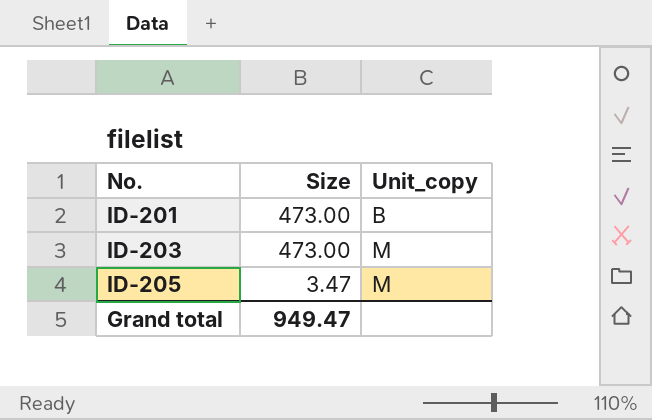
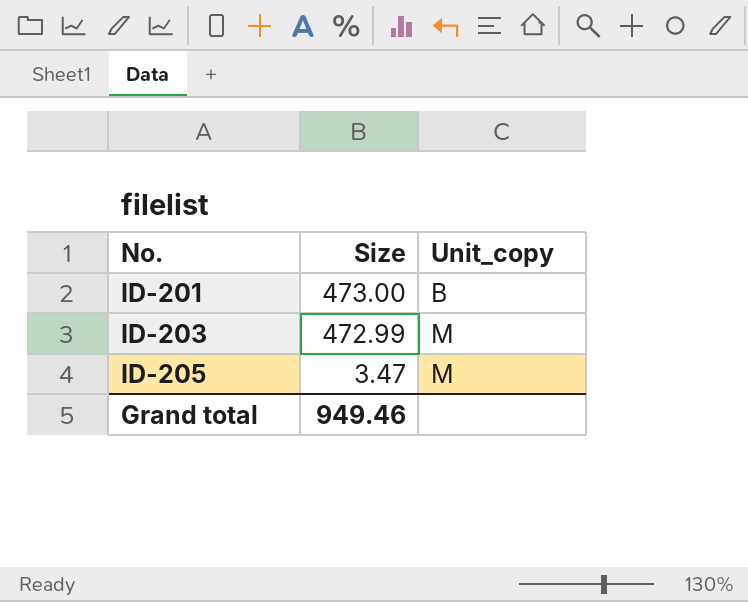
ID-203 | Size: 473.00 -> 472.99
Grand total | Size: 949.47 -> 949.46

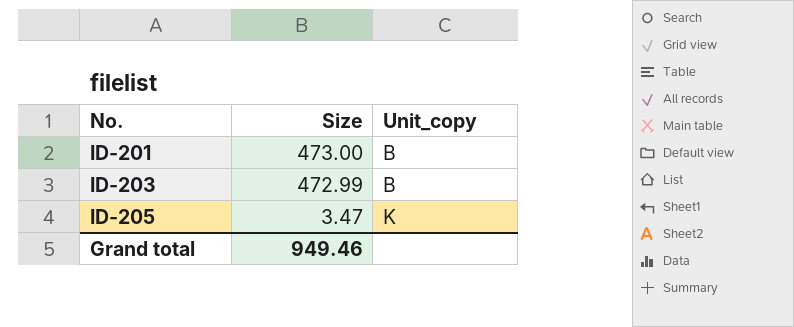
ID-203 | Unit_copy: M -> B
ID-205 | Unit_copy: M -> K

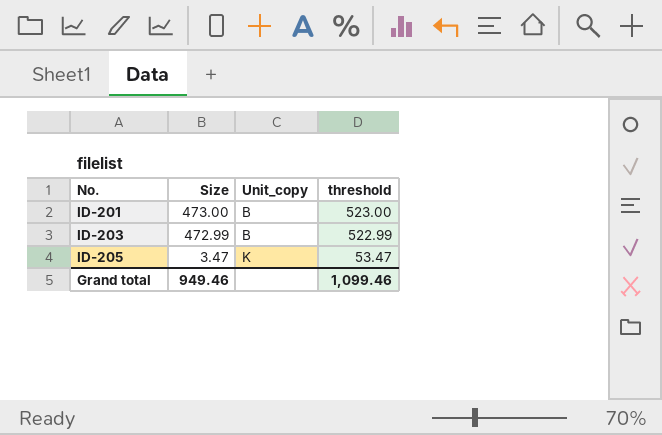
column threshold | formula: none -> [Size] + 50

